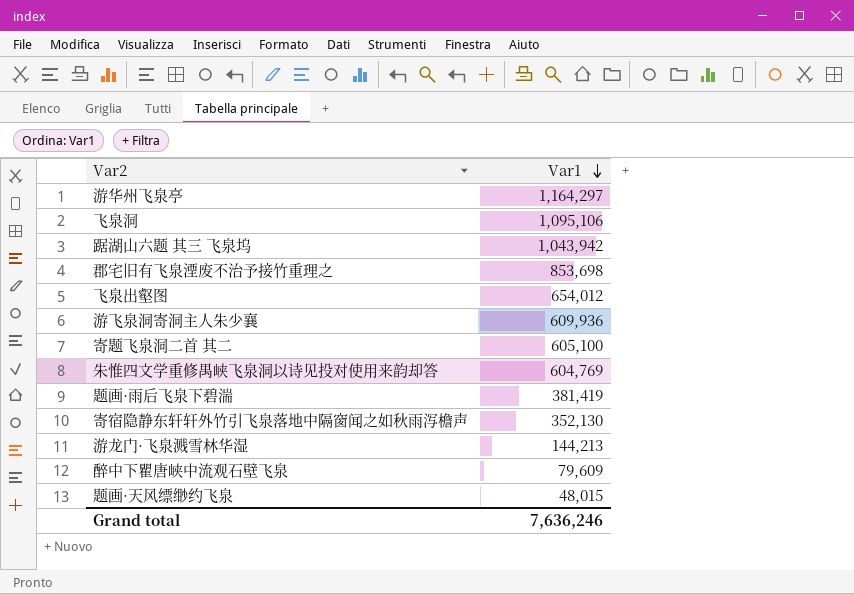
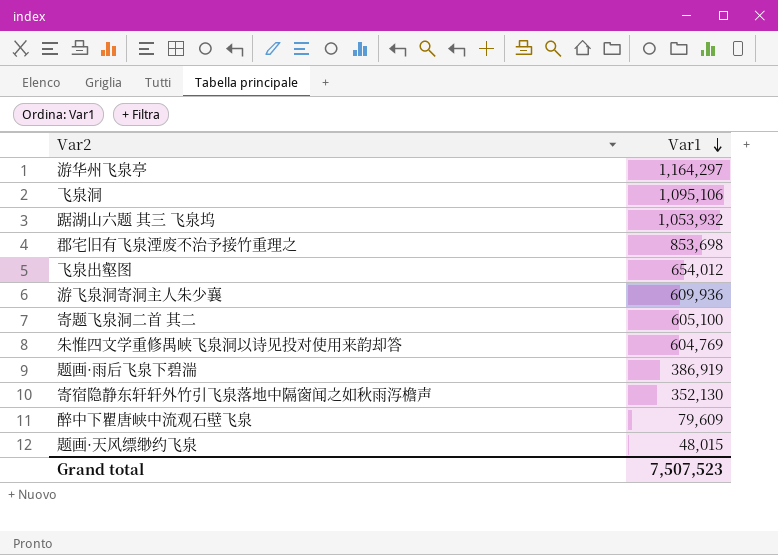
row 游龙门·飞泉溅雪林华湿: 144,213 -> none
踞湖山六题 其三 飞泉坞 | Var1: 1,043,942 -> 1,053,932
题画·雨后飞泉下碧湍 | Var1: 381,419 -> 386,919
Grand total | Var1: 7,636,246 -> 7,507,523

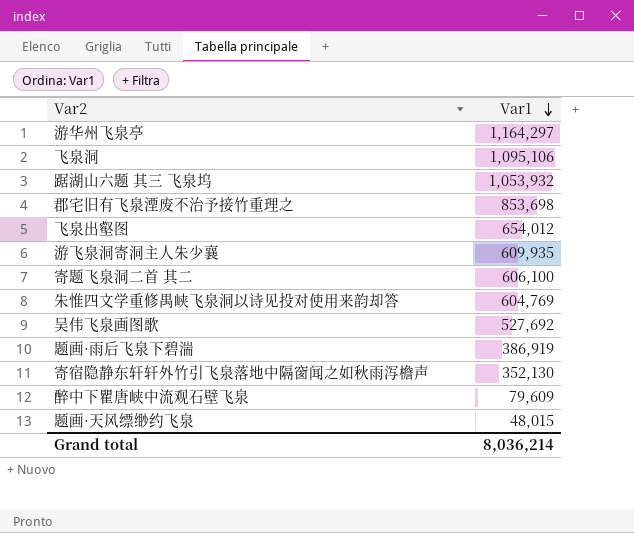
游飞泉洞寄洞主人朱少襄 | Var1: 609,936 -> 609,935
寄题飞泉洞二首 其二 | Var1: 605,100 -> 606,100
row 吴伟飞泉画图歌: none -> 527,692
Grand total | Var1: 7,507,523 -> 8,036,214

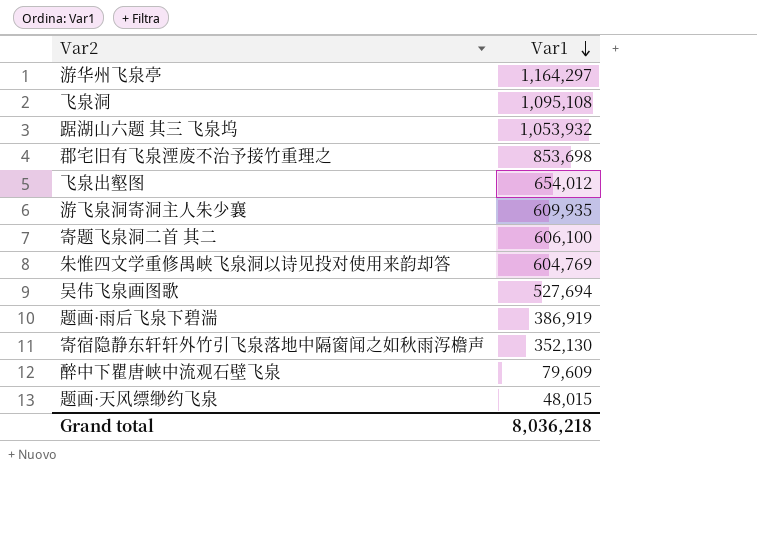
飞泉洞 | Var1: 1,095,106 -> 1,095,108
吴伟飞泉画图歌 | Var1: 527,692 -> 527,694
Grand total | Var1: 8,036,214 -> 8,036,218

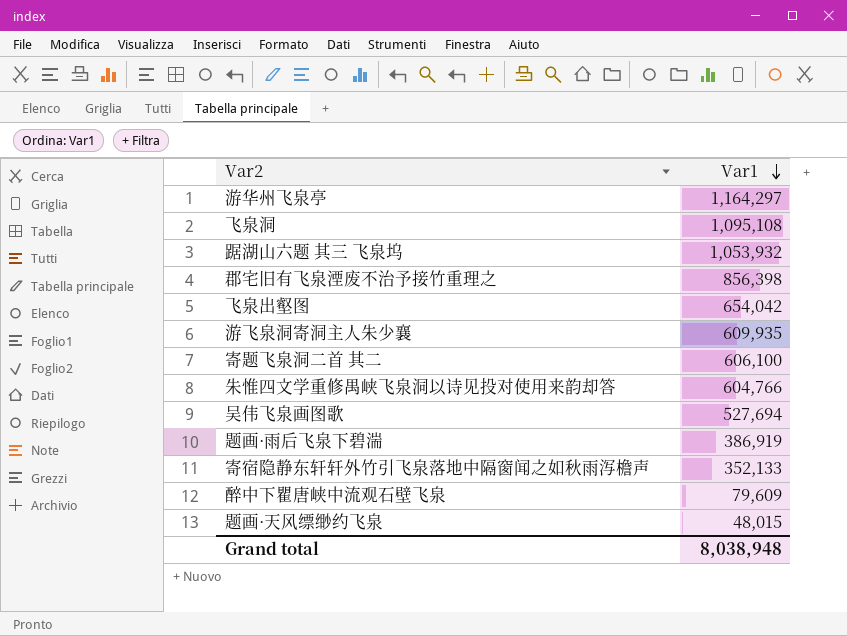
郡宅旧有飞泉湮废不治予接竹重理之 | Var1: 853,698 -> 856,398
飞泉出壑图 | Var1: 654,012 -> 654,042
朱惟四文学重修禺峡飞泉洞以诗见投对使用来韵却答 | Var1: 604,769 -> 604,766
寄宿隐静东轩轩外竹引飞泉落地中隔窗闻之如秋雨泻檐声 | Var1: 352,130 -> 352,133
Grand total | Var1: 8,036,218 -> 8,038,948

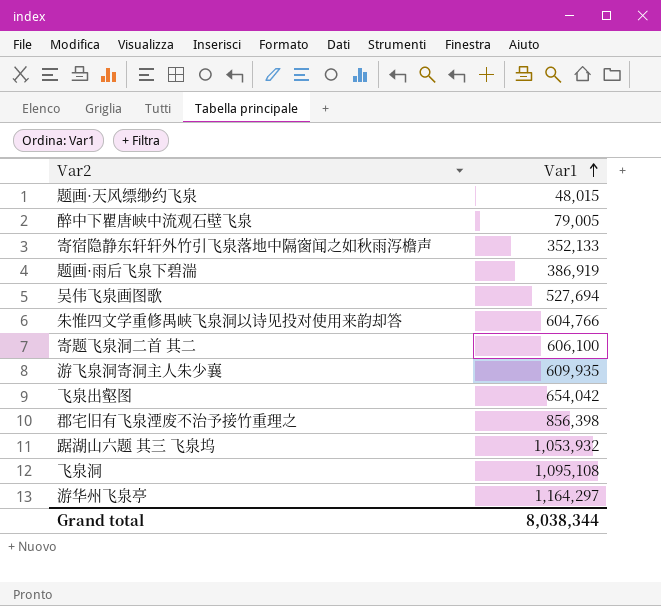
row order: Var1 descending -> Var1 ascending
醉中下瞿唐峡中流观石壁飞泉 | Var1: 79,609 -> 79,005
Grand total | Var1: 8,038,948 -> 8,038,344

